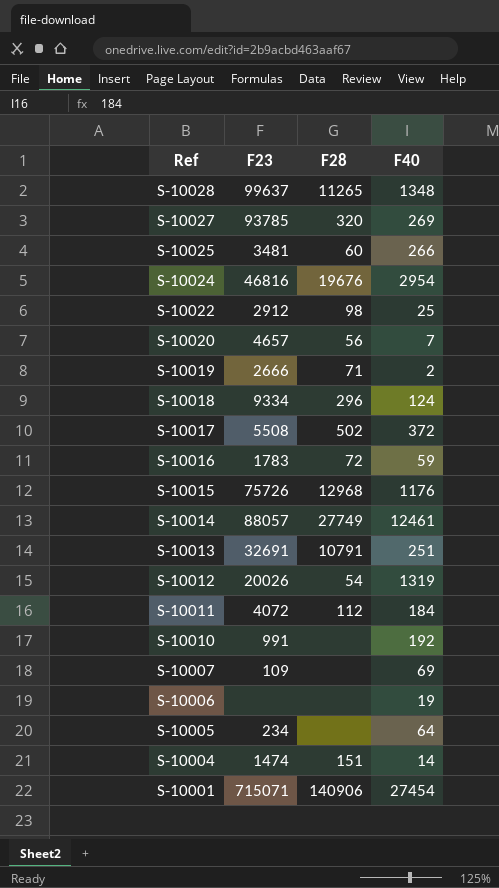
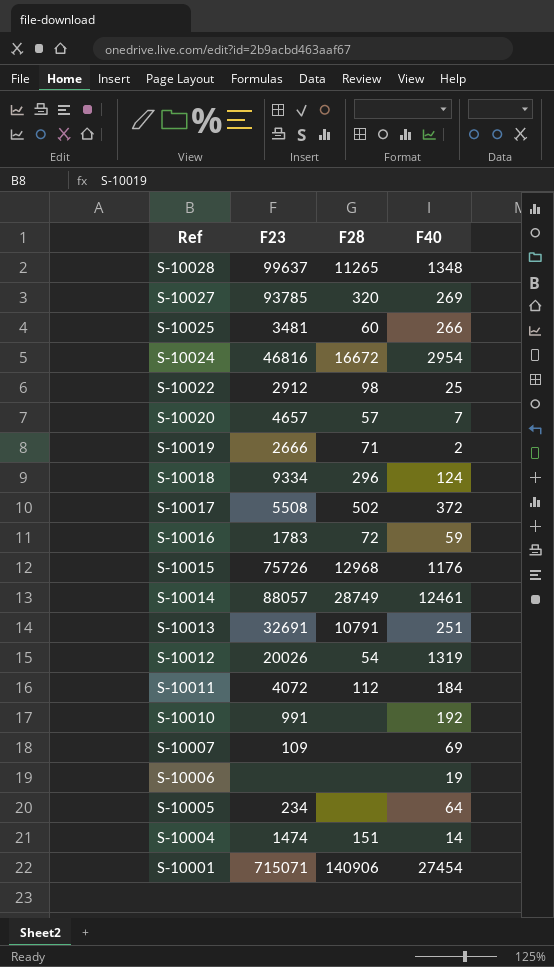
S-10024 | F28: 19676 -> 16672
S-10020 | F28: 56 -> 57
S-10014 | F28: 27749 -> 28749

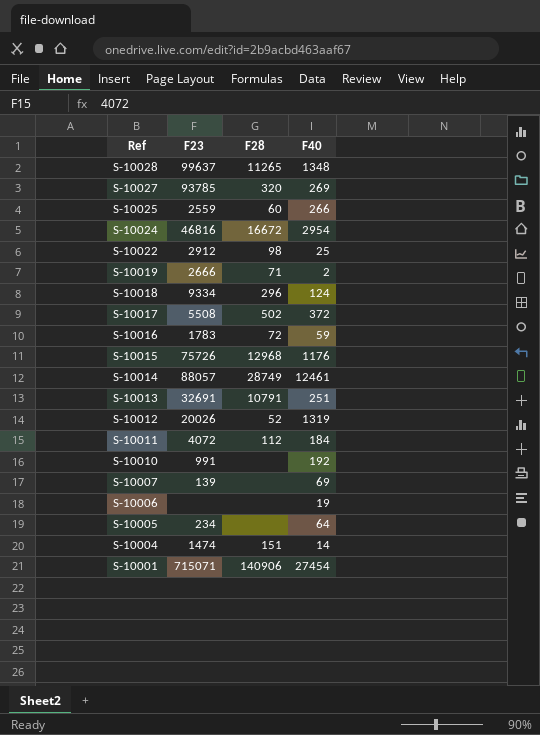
row S-10020: 4657 | 57 | 7 -> none
S-10025 | F23: 3481 -> 2559
S-10012 | F28: 54 -> 52
S-10007 | F23: 109 -> 139

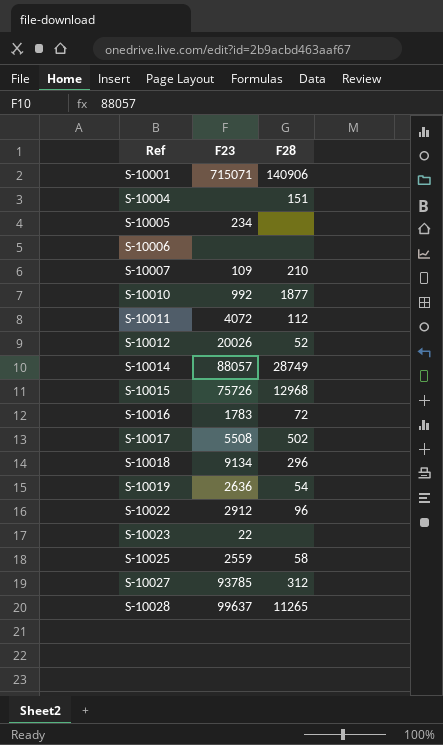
row order: Ref descending -> Ref ascending
column F40 | position: 4 -> none
row S-10024: 46816 | 16672 | 2954 -> none
row S-10013: 32691 | 10791 | 251 -> none
S-10004 | F23: 1474 -> none
S-10007 | F23: 139 -> 109
S-10007 | F28: none -> 210
S-10010 | F23: 991 -> 992
S-10010 | F28: none -> 1877
S-10018 | F23: 9334 -> 9134
S-10019 | F23: 2666 -> 2636
S-10019 | F28: 71 -> 54
S-10022 | F28: 98 -> 96
row S-10023: none -> 22 | none
S-10025 | F28: 60 -> 58
S-10027 | F28: 320 -> 312

